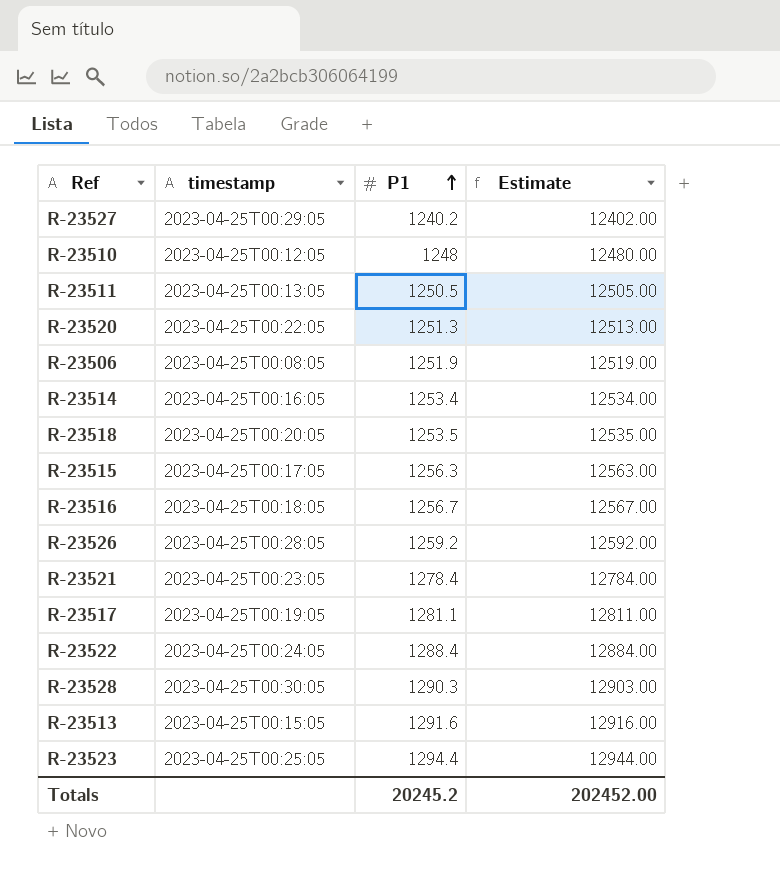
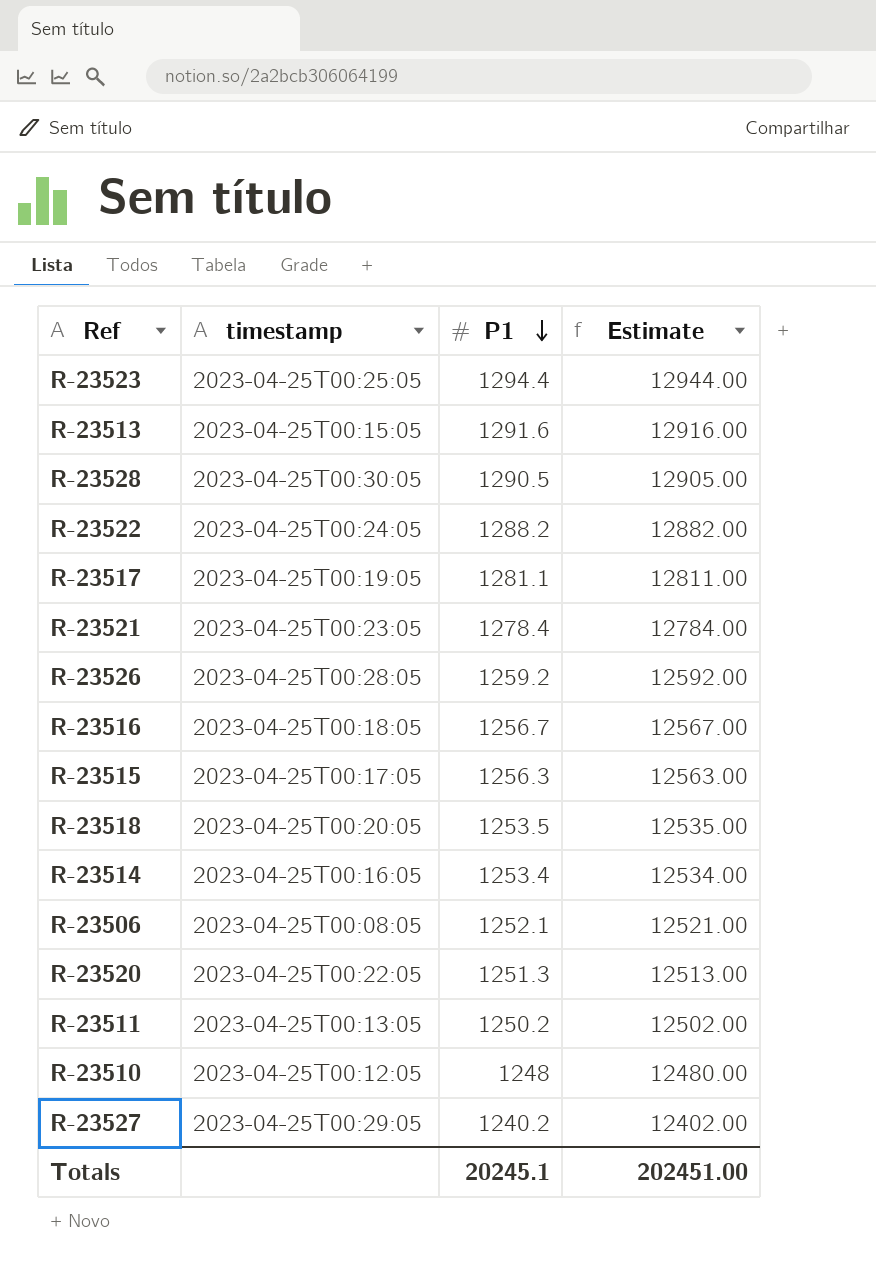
row order: P1 ascending -> P1 descending
R-23528 | P1: 1290.3 -> 1290.5
R-23528 | Estimate: 12903.00 -> 12905.00
R-23522 | P1: 1288.4 -> 1288.2
R-23522 | Estimate: 12884.00 -> 12882.00
R-23506 | P1: 1251.9 -> 1252.1
R-23506 | Estimate: 12519.00 -> 12521.00
R-23511 | P1: 1250.5 -> 1250.2
R-23511 | Estimate: 12505.00 -> 12502.00
Totals | P1: 20245.2 -> 20245.1
Totals | Estimate: 202452.00 -> 202451.00

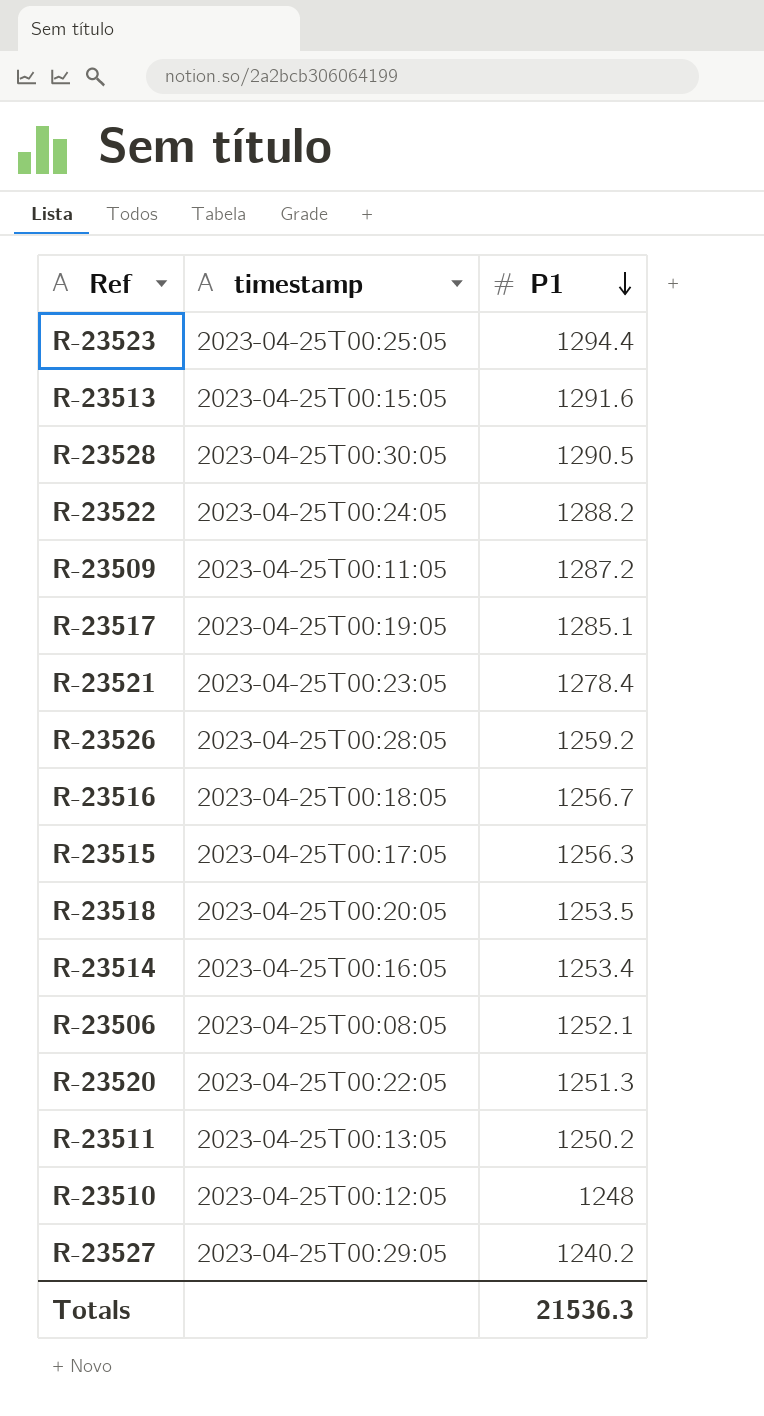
column Estimate | formula: [P1] * 10 -> none
row R-23509: none -> 2023-04-25T00:11:05 | 1287.2
R-23517 | P1: 1281.1 -> 1285.1
Totals | P1: 20245.1 -> 21536.3

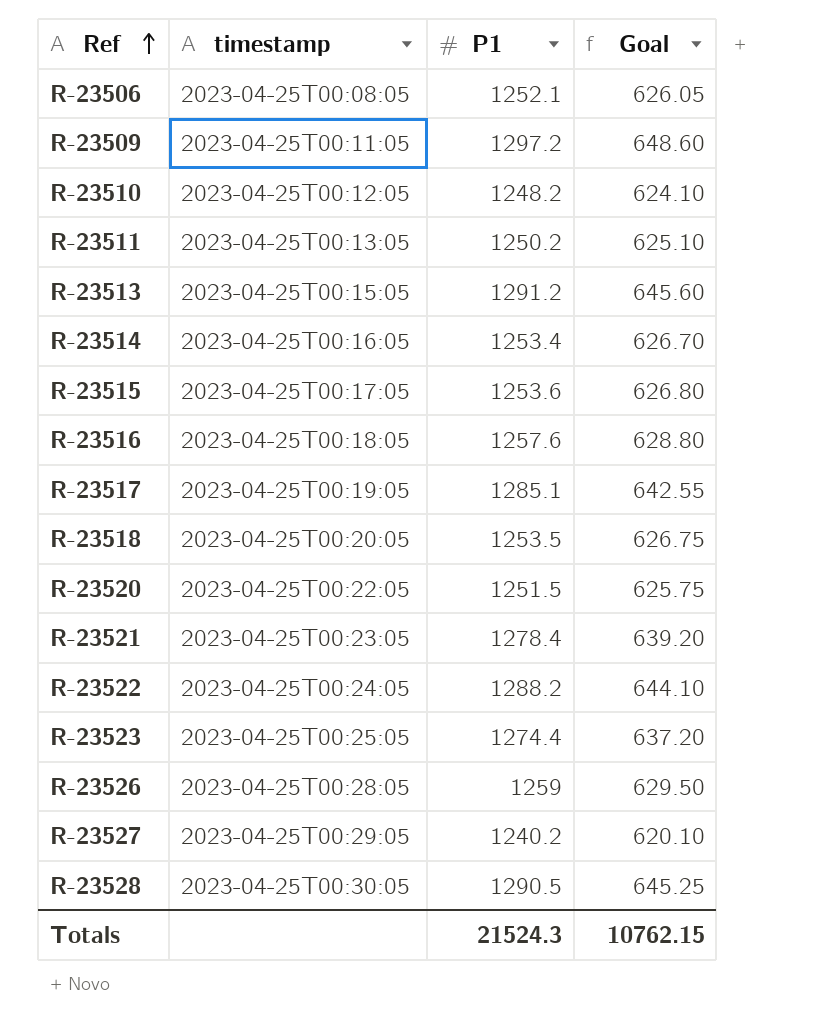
row order: P1 descending -> Ref ascending
column Goal | formula: none -> [P1] * 0.5
R-23509 | P1: 1287.2 -> 1297.2
R-23510 | P1: 1248 -> 1248.2
R-23513 | P1: 1291.6 -> 1291.2
R-23515 | P1: 1256.3 -> 1253.6
R-23516 | P1: 1256.7 -> 1257.6
R-23520 | P1: 1251.3 -> 1251.5
R-23523 | P1: 1294.4 -> 1274.4
R-23526 | P1: 1259.2 -> 1259
Totals | P1: 21536.3 -> 21524.3

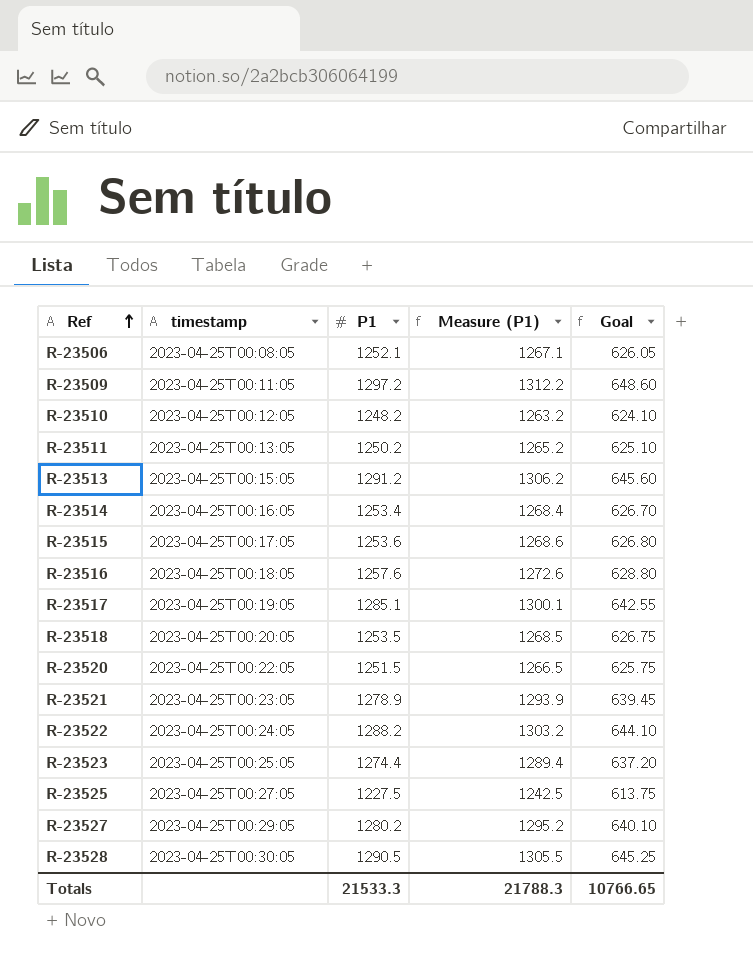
column Measure (P1) | formula: none -> [P1] + 15
row R-23526: 2023-04-25T00:28:05 | 1259 | 629.50 -> none
R-23521 | P1: 1278.4 -> 1278.9
R-23521 | Goal: 639.20 -> 639.45
row R-23525: none -> 2023-04-25T00:27:05 | 1227.5 | 1242.5 | 613.75
R-23527 | P1: 1240.2 -> 1280.2
R-23527 | Goal: 620.10 -> 640.10
Totals | P1: 21524.3 -> 21533.3
Totals | Goal: 10762.15 -> 10766.65

